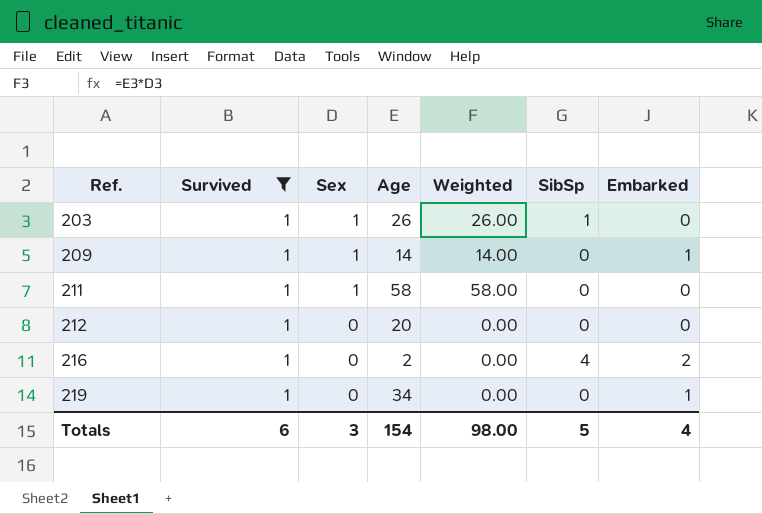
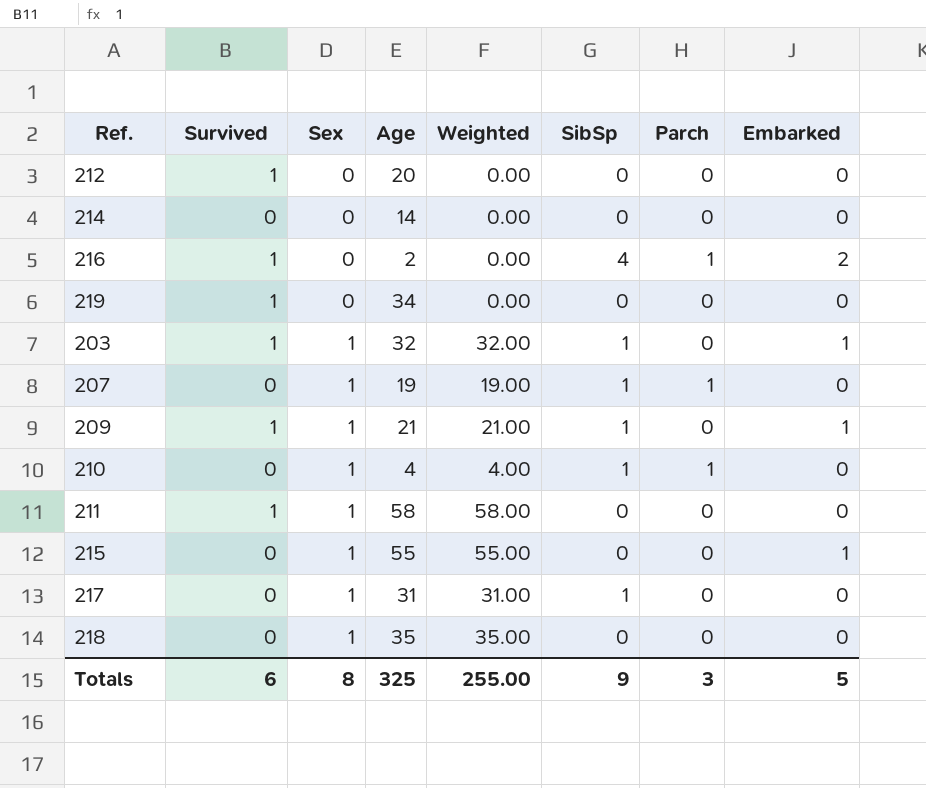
filter: Survived = 1 -> none
row order: Ref. ascending -> Sex ascending
column Parch | position: none -> 7
219 | Embarked: 1 -> 0
203 | Age: 26 -> 32
203 | Weighted: 26.00 -> 32.00
203 | Embarked: 0 -> 1
209 | Age: 14 -> 21
209 | Weighted: 14.00 -> 21.00
209 | SibSp: 0 -> 1
Totals | Sex: 3 -> 8
Totals | Age: 154 -> 325
Totals | Weighted: 98.00 -> 255.00
Totals | SibSp: 5 -> 9
Totals | Embarked: 4 -> 5

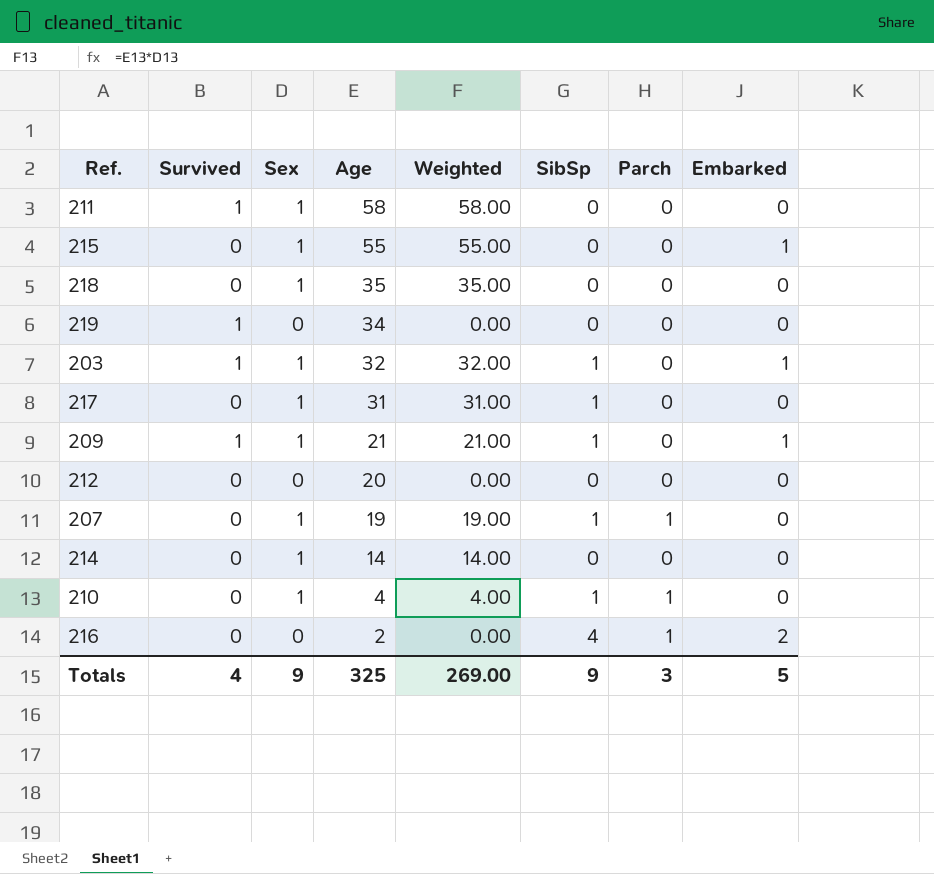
row order: Sex ascending -> Age descending
212 | Survived: 1 -> 0
214 | Sex: 0 -> 1
214 | Weighted: 0.00 -> 14.00
216 | Survived: 1 -> 0
Totals | Survived: 6 -> 4
Totals | Sex: 8 -> 9
Totals | Weighted: 255.00 -> 269.00

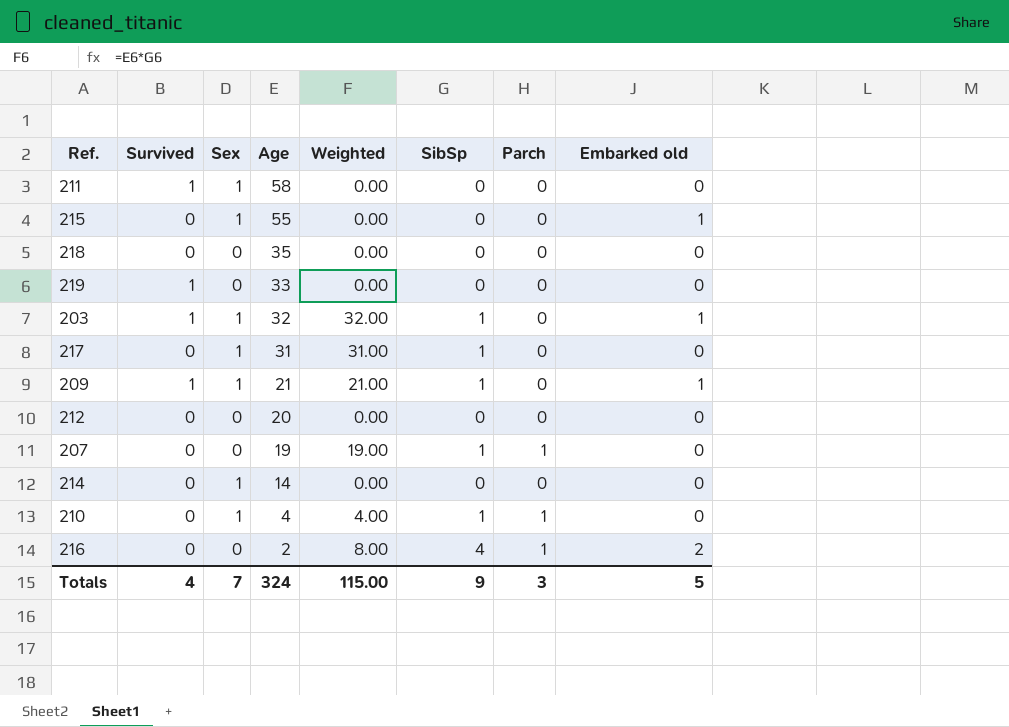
column Weighted | formula: [Sex] * [Age] -> [Age] * [SibSp]
column name: Embarked -> Embarked old
218 | Sex: 1 -> 0
219 | Age: 34 -> 33
207 | Sex: 1 -> 0
Totals | Sex: 9 -> 7
Totals | Age: 325 -> 324
Totals | Weighted: 269.00 -> 115.00

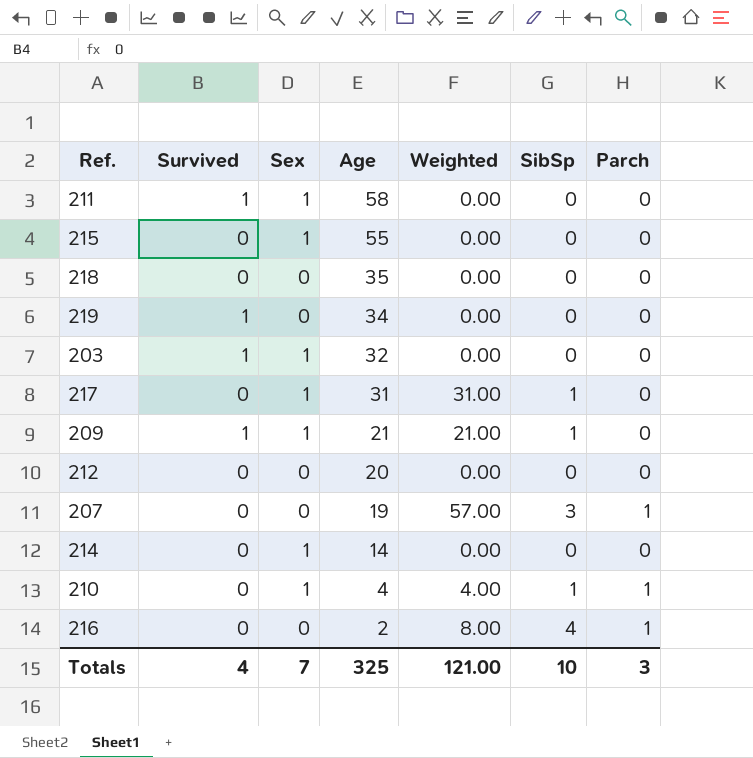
column Embarked old | position: 8 -> none
219 | Age: 33 -> 34
203 | Weighted: 32.00 -> 0.00
203 | SibSp: 1 -> 0
207 | Weighted: 19.00 -> 57.00
207 | SibSp: 1 -> 3
Totals | Age: 324 -> 325
Totals | Weighted: 115.00 -> 121.00
Totals | SibSp: 9 -> 10

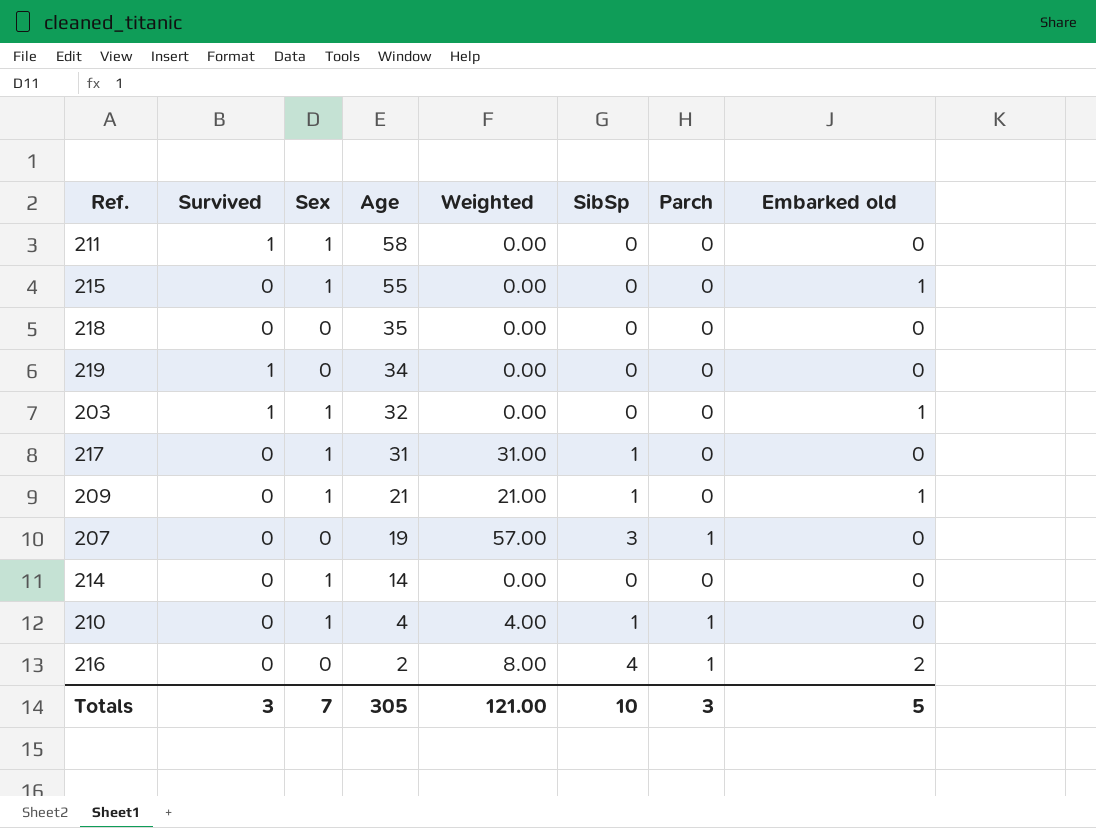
column Embarked old | position: none -> 8
row 212: 0 | 0 | 20 | 0.00 | 0 | 0 -> none
209 | Survived: 1 -> 0
Totals | Survived: 4 -> 3
Totals | Age: 325 -> 305

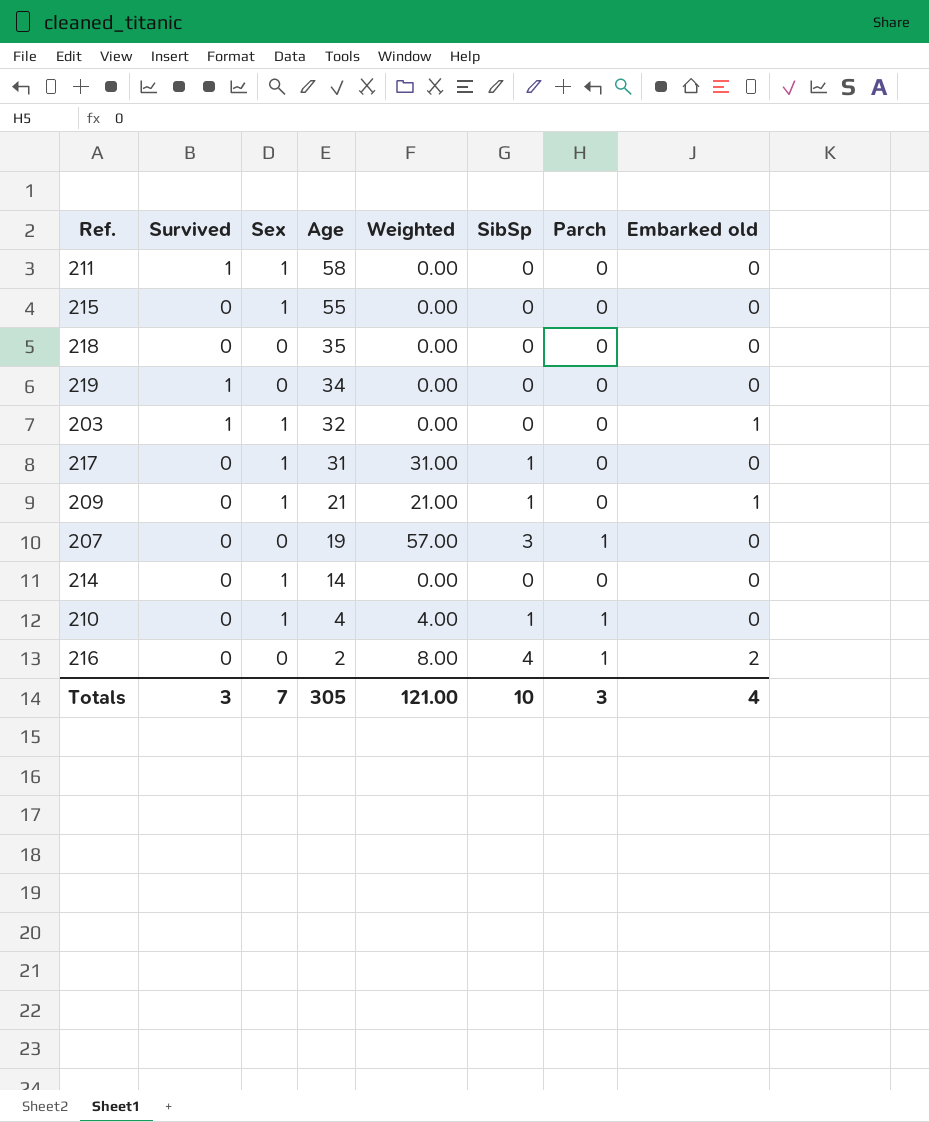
215 | Embarked old: 1 -> 0
Totals | Embarked old: 5 -> 4

